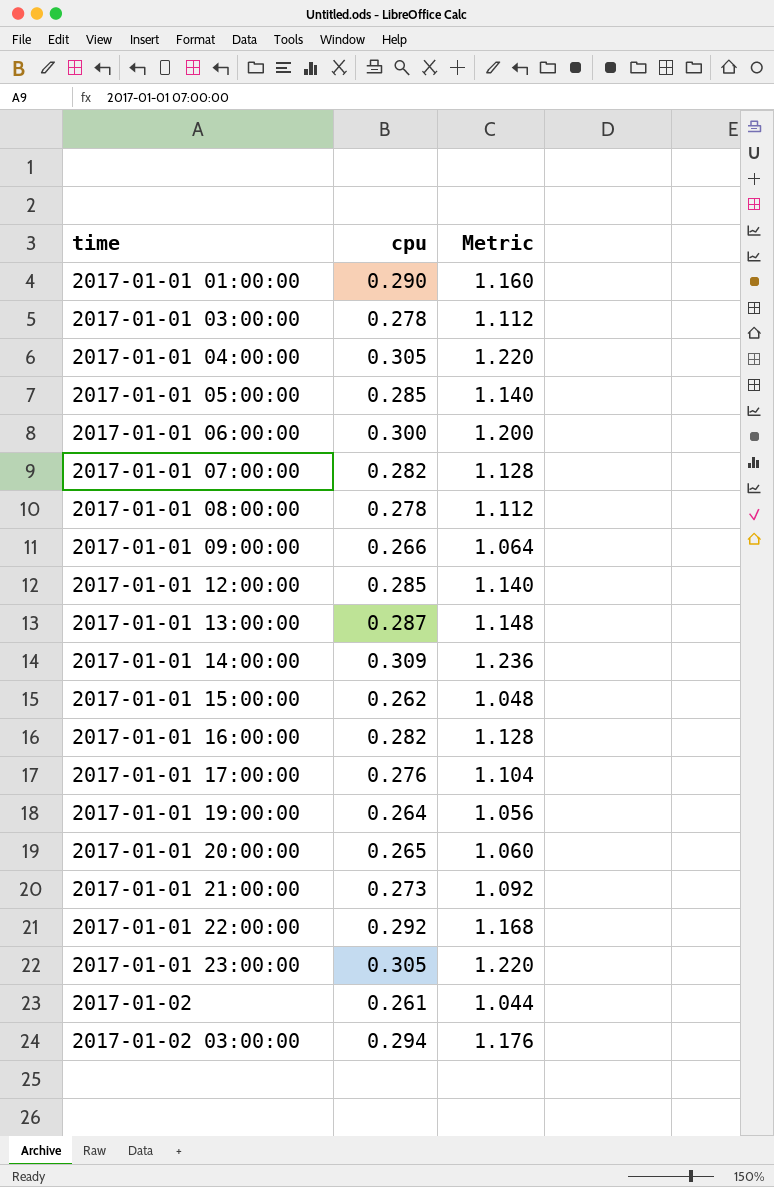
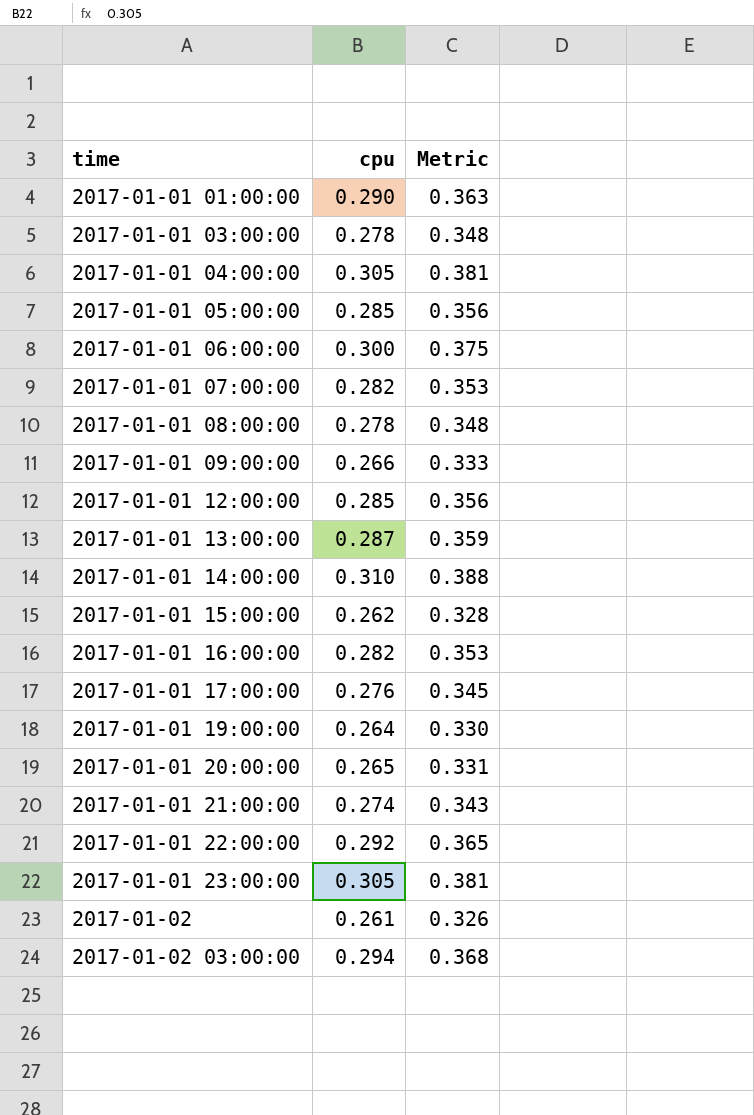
column Metric | formula: [cpu] * 4 -> [cpu] * 1.25
2017-01-01 14:00:00 | cpu: 0.309 -> 0.310
2017-01-01 21:00:00 | cpu: 0.273 -> 0.274

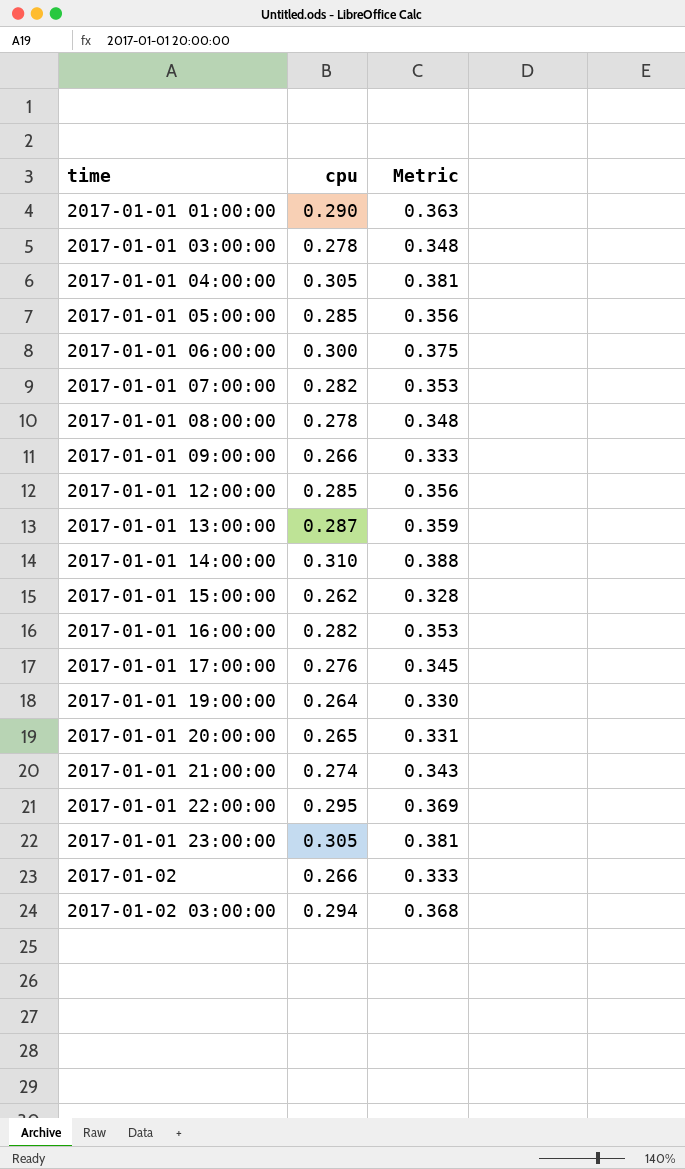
2017-01-01 22:00:00 | cpu: 0.292 -> 0.295
2017-01-01 22:00:00 | Metric: 0.365 -> 0.369
2017-01-02 | cpu: 0.261 -> 0.266
2017-01-02 | Metric: 0.326 -> 0.333

